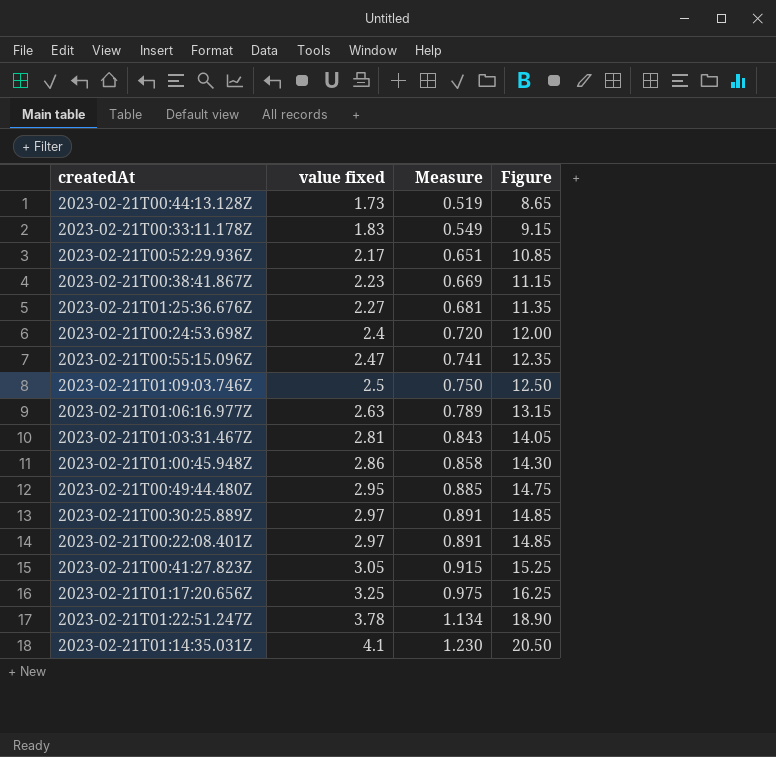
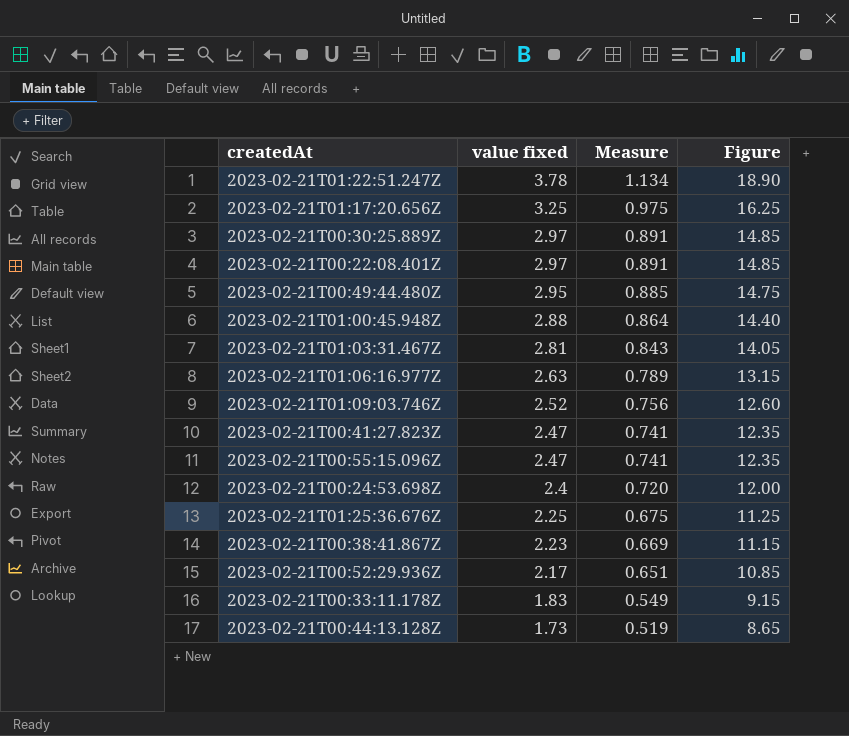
row order: value fixed ascending -> value fixed descending
row 2023-02-21T01:14:35.031Z: 4.1 | 1.230 | 20.50 -> none
2023-02-21T01:00:45.948Z | value fixed: 2.86 -> 2.88
2023-02-21T01:00:45.948Z | Measure: 0.858 -> 0.864
2023-02-21T01:00:45.948Z | Figure: 14.30 -> 14.40
2023-02-21T01:09:03.746Z | value fixed: 2.5 -> 2.52
2023-02-21T01:09:03.746Z | Measure: 0.750 -> 0.756
2023-02-21T01:09:03.746Z | Figure: 12.50 -> 12.60
2023-02-21T00:41:27.823Z | value fixed: 3.05 -> 2.47
2023-02-21T00:41:27.823Z | Measure: 0.915 -> 0.741
2023-02-21T00:41:27.823Z | Figure: 15.25 -> 12.35
2023-02-21T01:25:36.676Z | value fixed: 2.27 -> 2.25
2023-02-21T01:25:36.676Z | Measure: 0.681 -> 0.675
2023-02-21T01:25:36.676Z | Figure: 11.35 -> 11.25

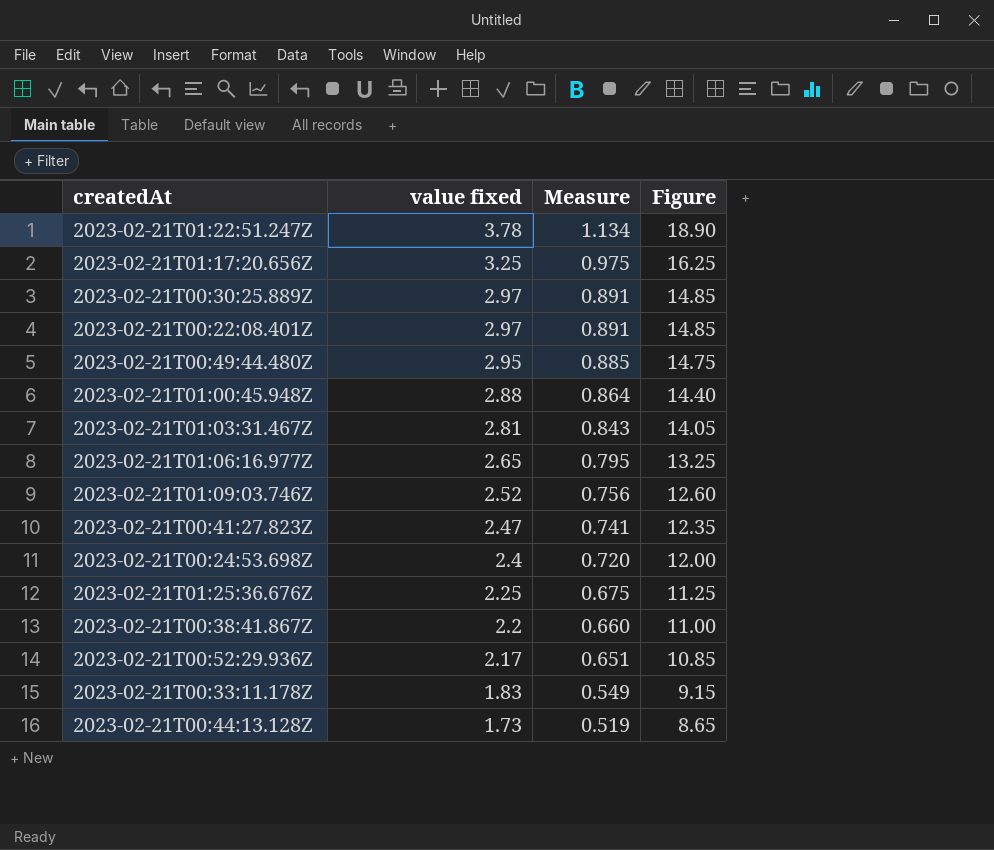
row 2023-02-21T00:55:15.096Z: 2.47 | 0.741 | 12.35 -> none
2023-02-21T01:06:16.977Z | value fixed: 2.63 -> 2.65
2023-02-21T01:06:16.977Z | Measure: 0.789 -> 0.795
2023-02-21T01:06:16.977Z | Figure: 13.15 -> 13.25
2023-02-21T00:38:41.867Z | value fixed: 2.23 -> 2.2
2023-02-21T00:38:41.867Z | Measure: 0.669 -> 0.660
2023-02-21T00:38:41.867Z | Figure: 11.15 -> 11.00

